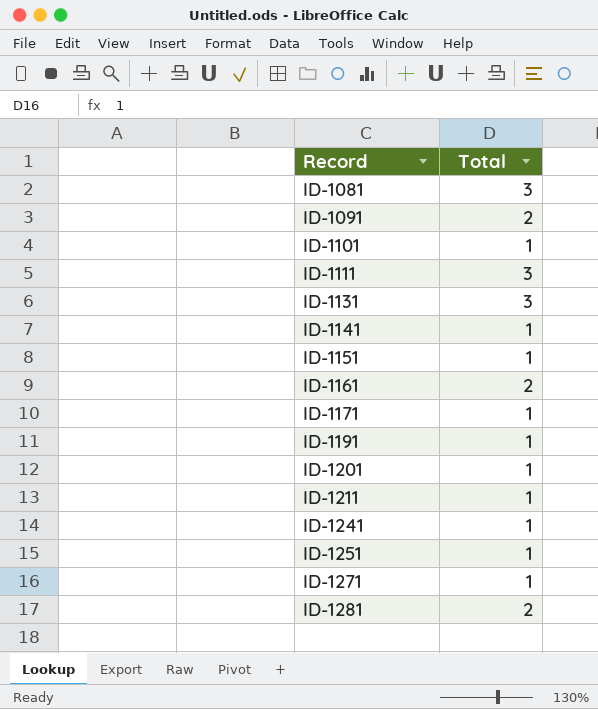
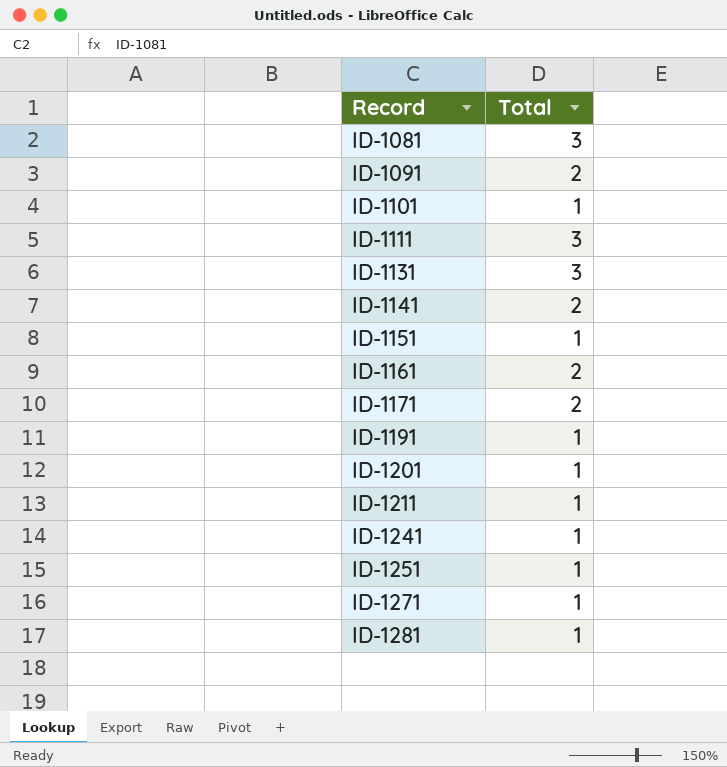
ID-1141 | Total: 1 -> 2
ID-1171 | Total: 1 -> 2
ID-1281 | Total: 2 -> 1

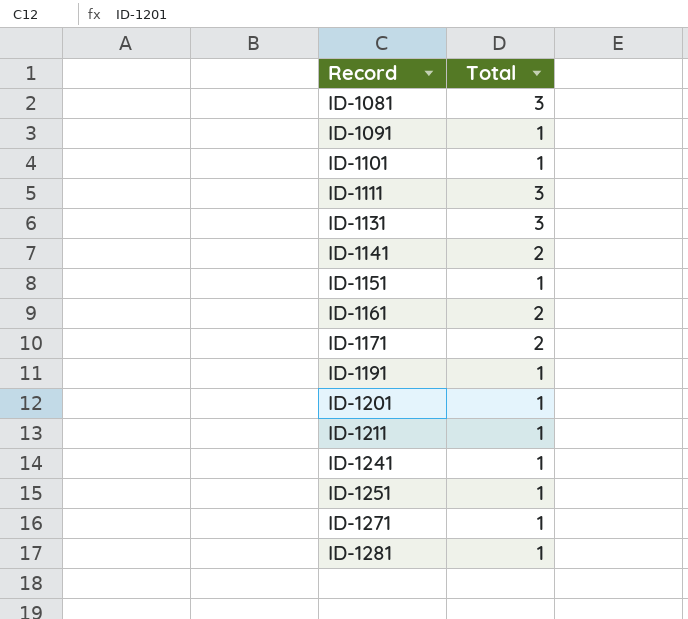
ID-1091 | Total: 2 -> 1

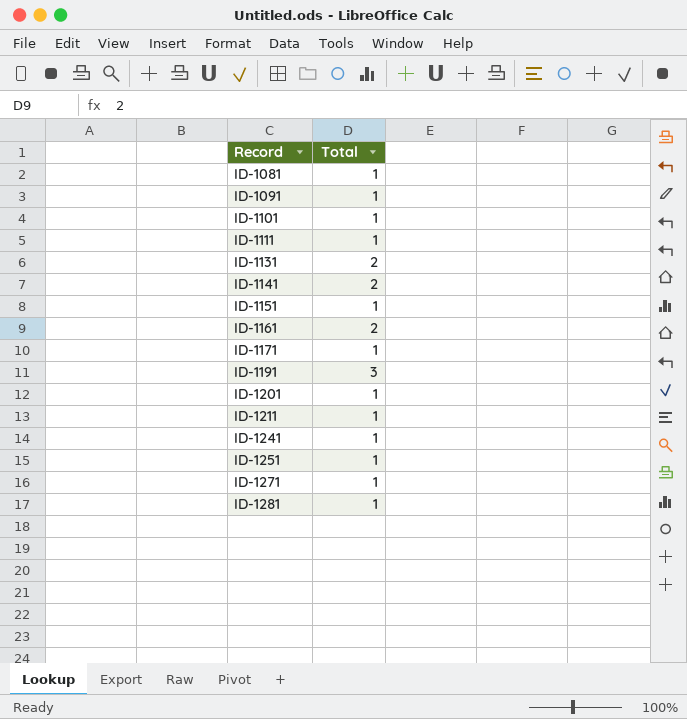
ID-1081 | Total: 3 -> 1
ID-1111 | Total: 3 -> 1
ID-1131 | Total: 3 -> 2
ID-1171 | Total: 2 -> 1
ID-1191 | Total: 1 -> 3

